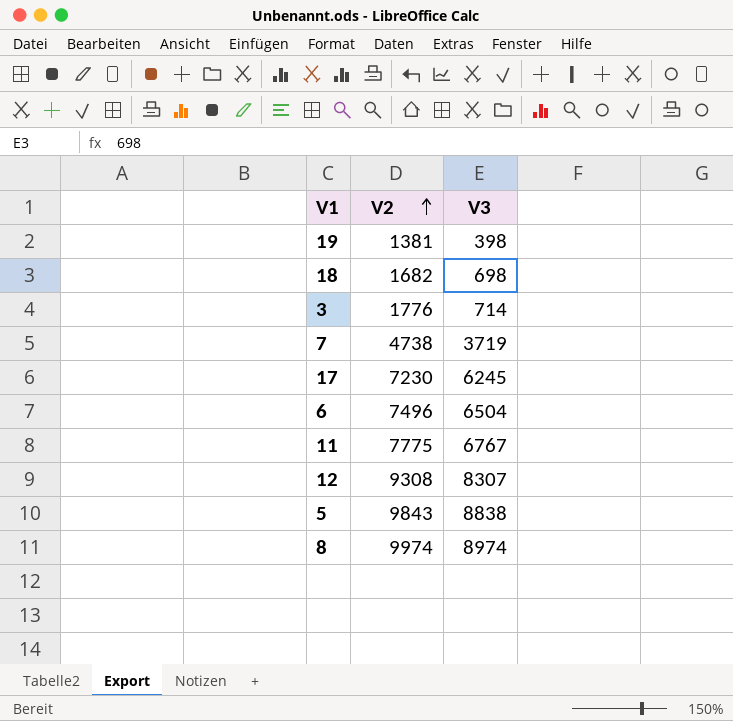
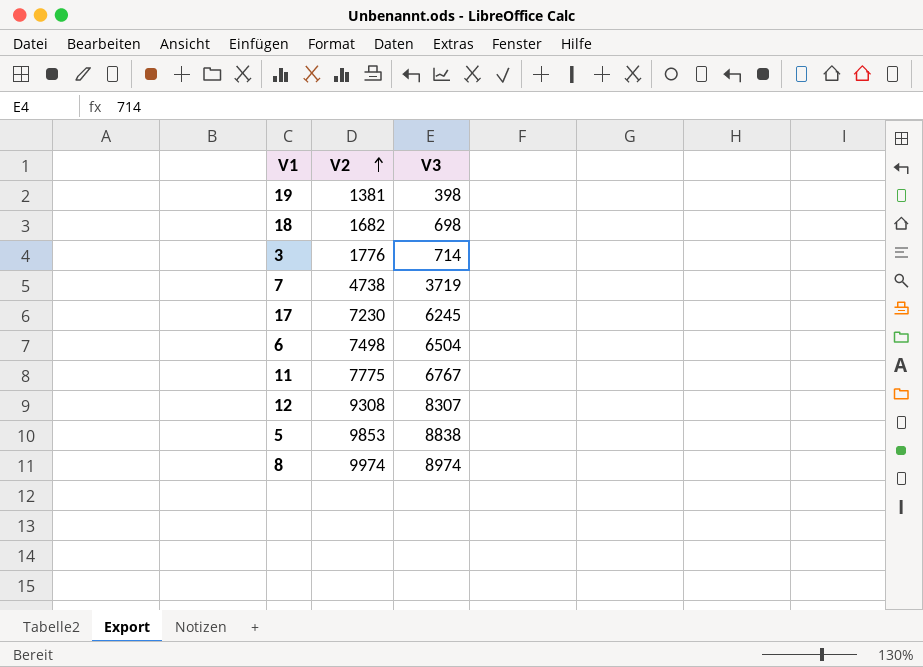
6 | V2: 7496 -> 7498
5 | V2: 9843 -> 9853

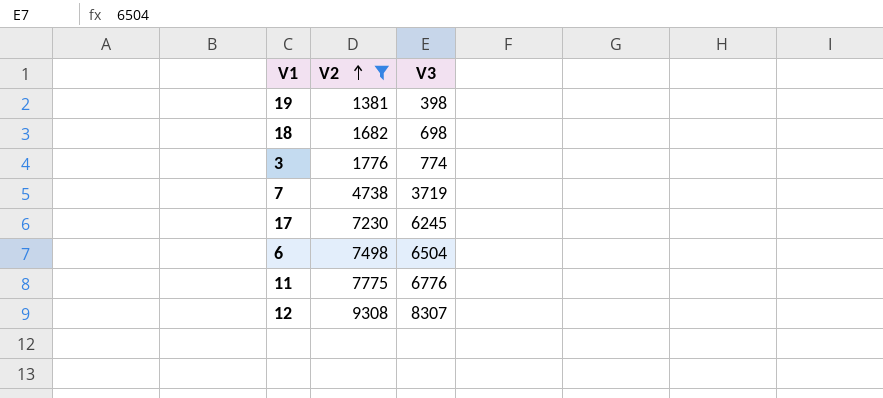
filter: none -> V2 <= 9308
3 | V3: 714 -> 774
11 | V3: 6767 -> 6776

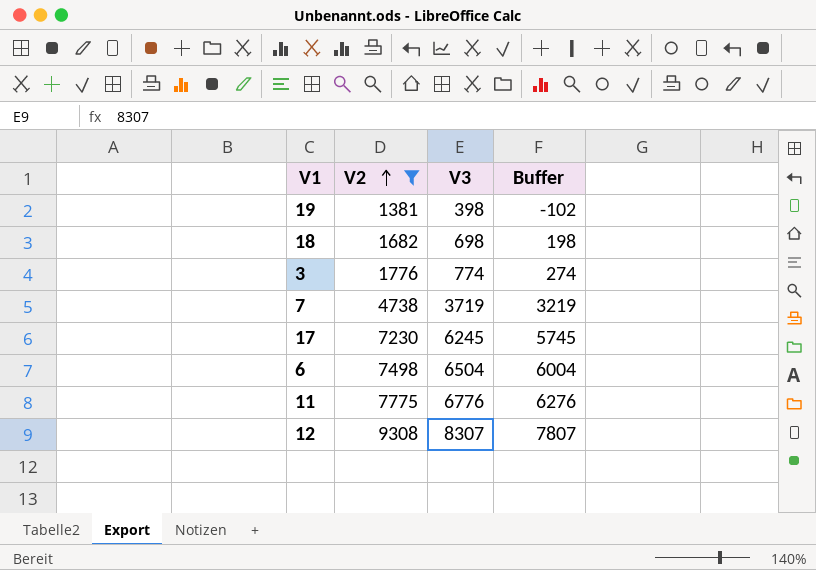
column Buffer | formula: none -> [V3] - 500

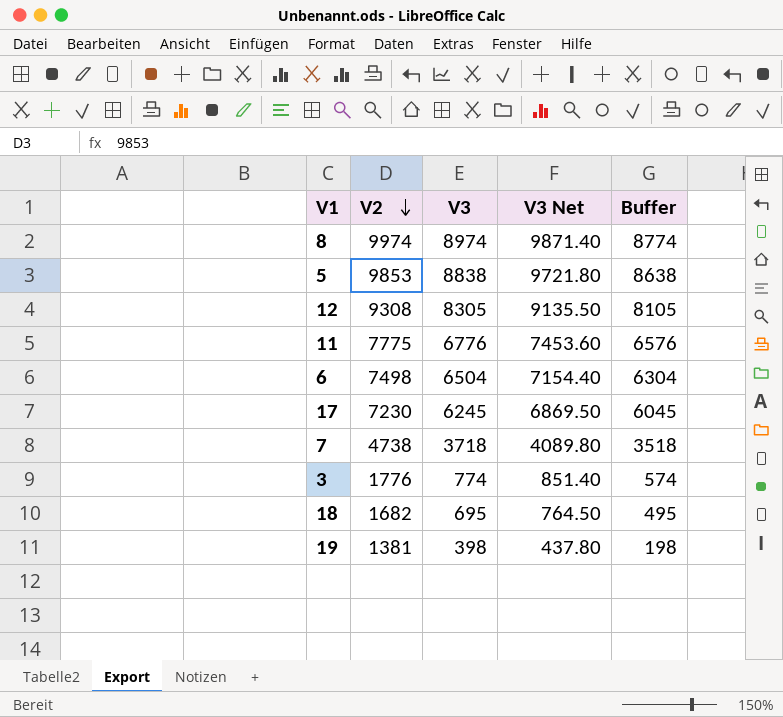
filter: V2 <= 9308 -> none
row order: V2 ascending -> V2 descending
column V3 Net | formula: none -> [V3] * 1.1
column Buffer | formula: [V3] - 500 -> [V3] - 200
12 | V3: 8307 -> 8305
7 | V3: 3719 -> 3718
18 | V3: 698 -> 695

